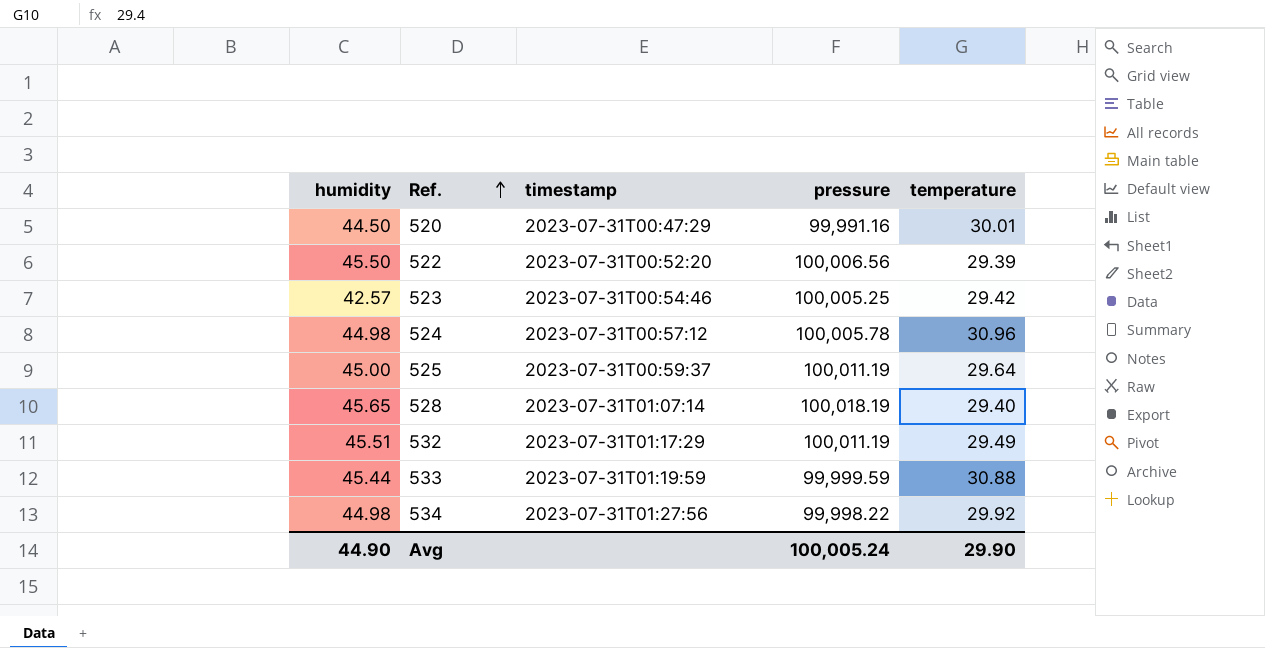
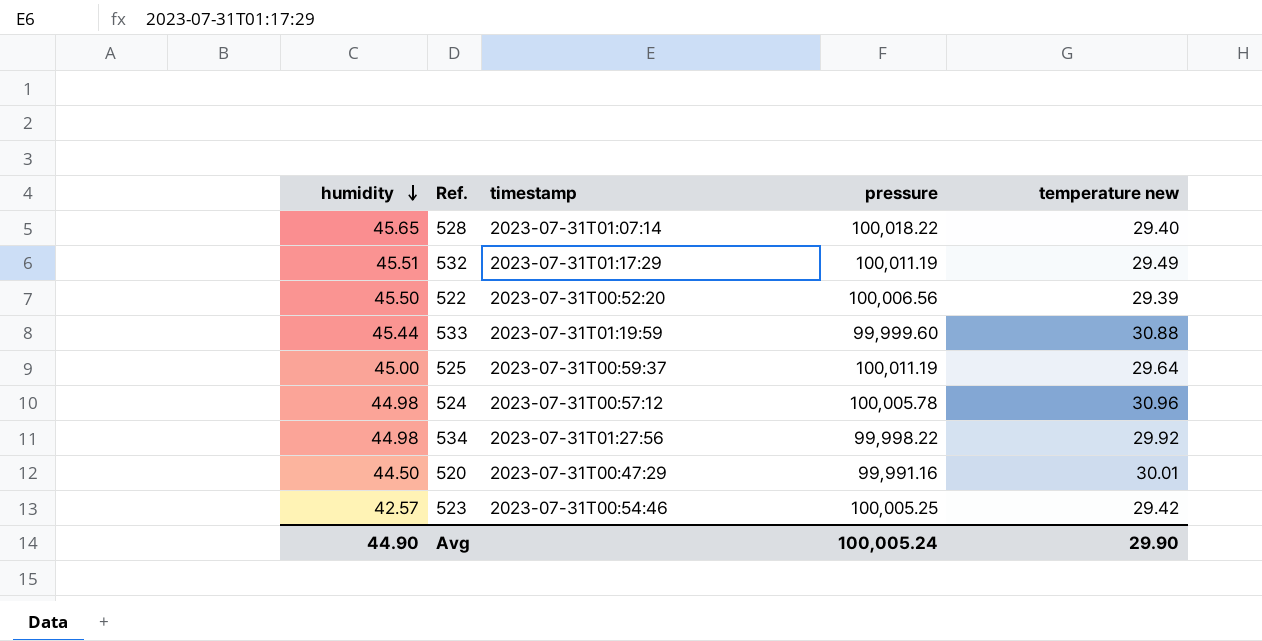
row order: Ref. ascending -> humidity descending
column name: temperature -> temperature new
528 | pressure: 100,018.19 -> 100,018.22
533 | pressure: 99,999.59 -> 99,999.60

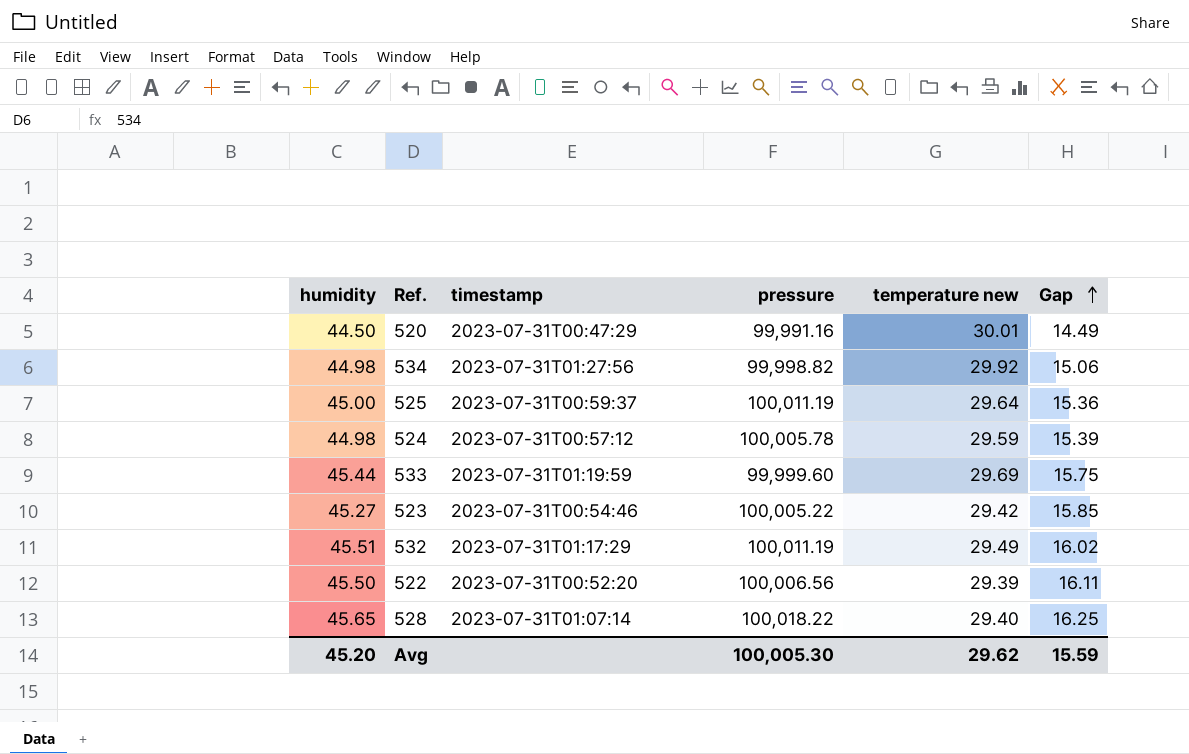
row order: humidity descending -> Gap ascending
column Gap | formula: none -> [humidity] - [temperature new]
534 | pressure: 99,998.22 -> 99,998.82
524 | temperature new: 30.96 -> 29.59
533 | temperature new: 30.88 -> 29.69
523 | humidity: 42.57 -> 45.27
523 | pressure: 100,005.25 -> 100,005.22
Avg | humidity: 44.90 -> 45.20
Avg | pressure: 100,005.24 -> 100,005.30
Avg | temperature new: 29.90 -> 29.62

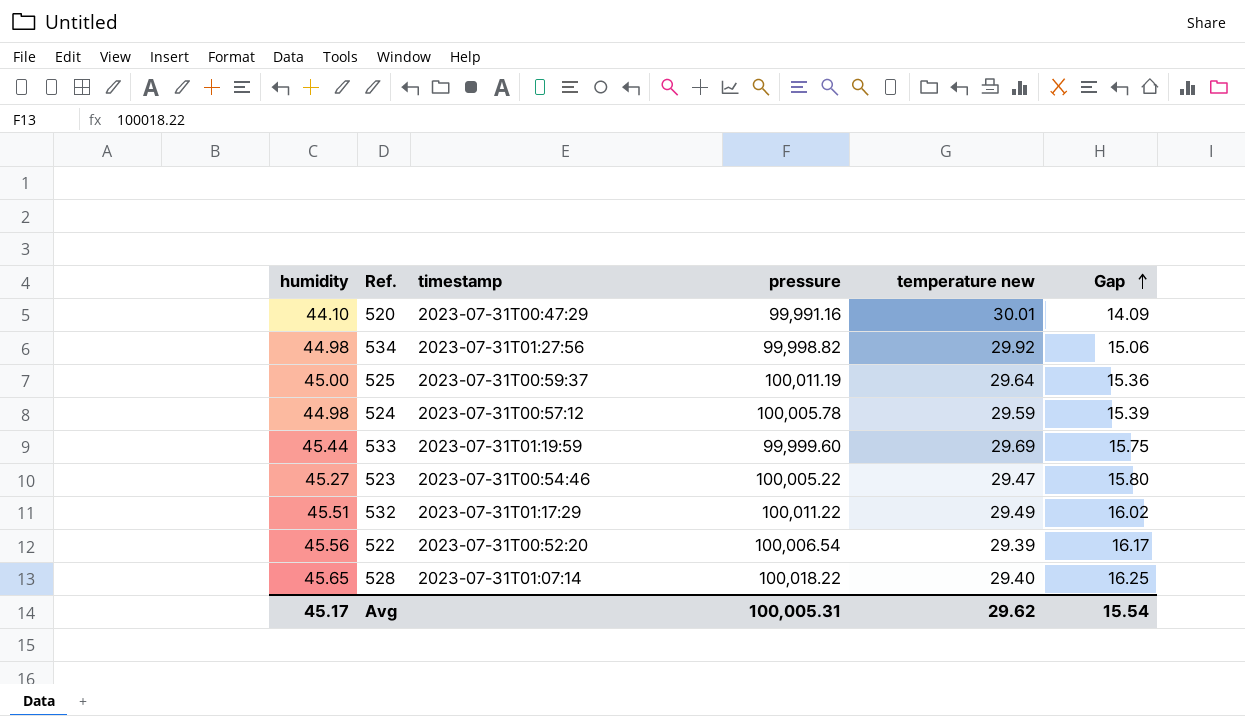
520 | humidity: 44.50 -> 44.10
520 | Gap: 14.49 -> 14.09
523 | temperature new: 29.42 -> 29.47
523 | Gap: 15.85 -> 15.80
532 | pressure: 100,011.19 -> 100,011.22
522 | humidity: 45.50 -> 45.56
522 | pressure: 100,006.56 -> 100,006.54
522 | Gap: 16.11 -> 16.17
Avg | humidity: 45.20 -> 45.17
Avg | pressure: 100,005.30 -> 100,005.31
Avg | Gap: 15.59 -> 15.54

